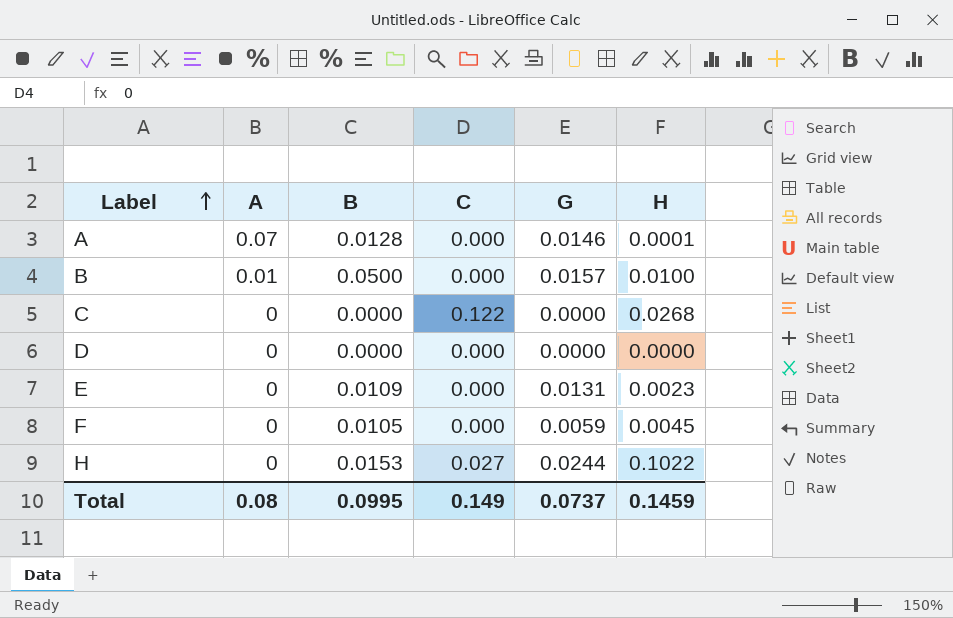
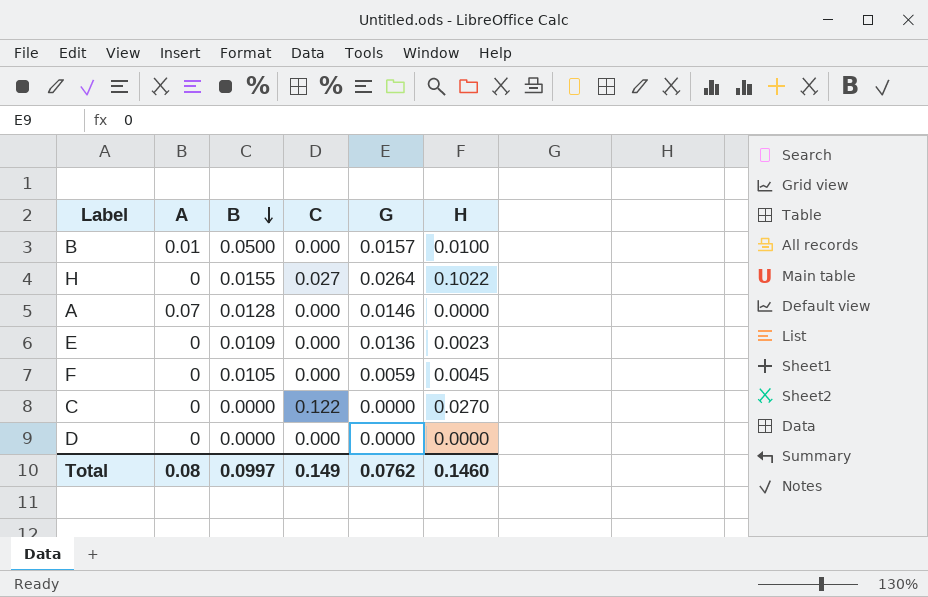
row order: Label ascending -> B descending
H | B: 0.0153 -> 0.0155
H | G: 0.0244 -> 0.0264
A | H: 0.0001 -> 0.0000
E | G: 0.0131 -> 0.0136
C | H: 0.0268 -> 0.0270
Total | B: 0.0995 -> 0.0997
Total | G: 0.0737 -> 0.0762
Total | H: 0.1459 -> 0.1460

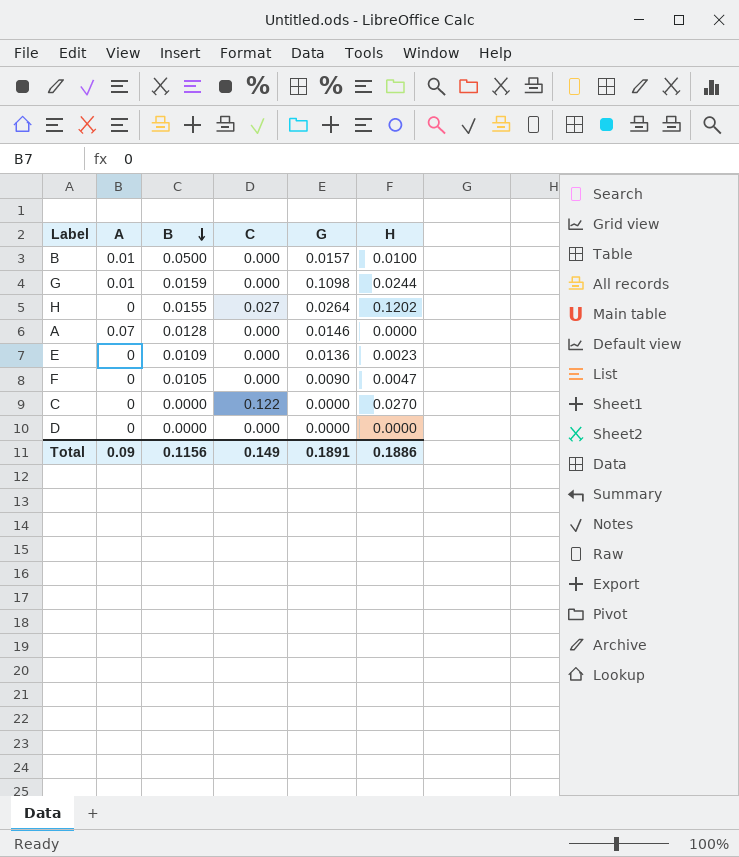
row G: none -> 0.01 | 0.0159 | 0.000 | 0.1098 | 0.0244
H | H: 0.1022 -> 0.1202
F | G: 0.0059 -> 0.0090
F | H: 0.0045 -> 0.0047
Total | A: 0.08 -> 0.09
Total | B: 0.0997 -> 0.1156
Total | G: 0.0762 -> 0.1891
Total | H: 0.1460 -> 0.1886

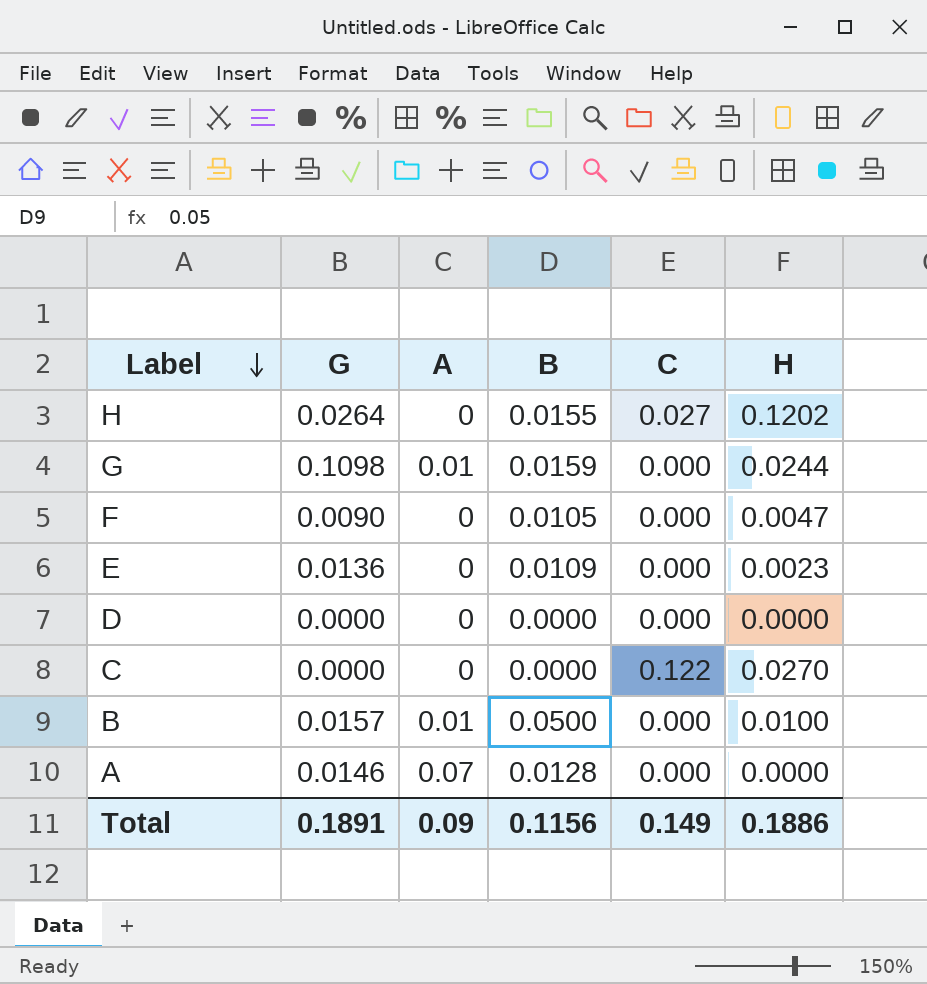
row order: B descending -> Label descending
column G | position: 5 -> 2

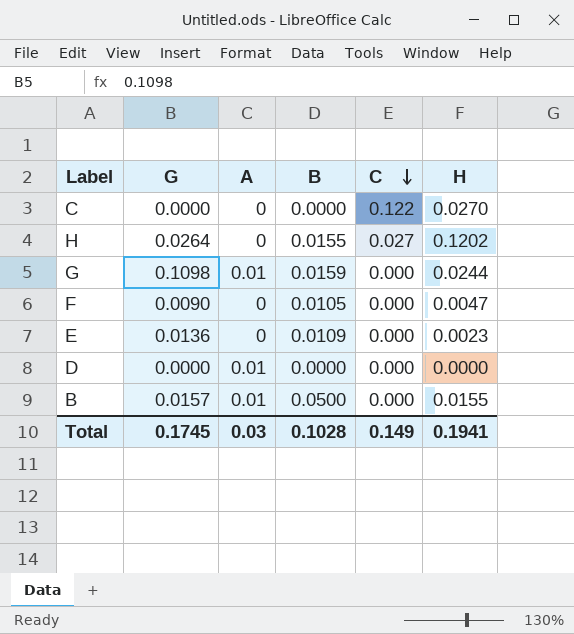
row order: Label descending -> C descending
row A: 0.0146 | 0.07 | 0.0128 | 0.000 | 0.0000 -> none
D | A: 0 -> 0.01
B | H: 0.0100 -> 0.0155
Total | G: 0.1891 -> 0.1745
Total | A: 0.09 -> 0.03
Total | B: 0.1156 -> 0.1028
Total | H: 0.1886 -> 0.1941

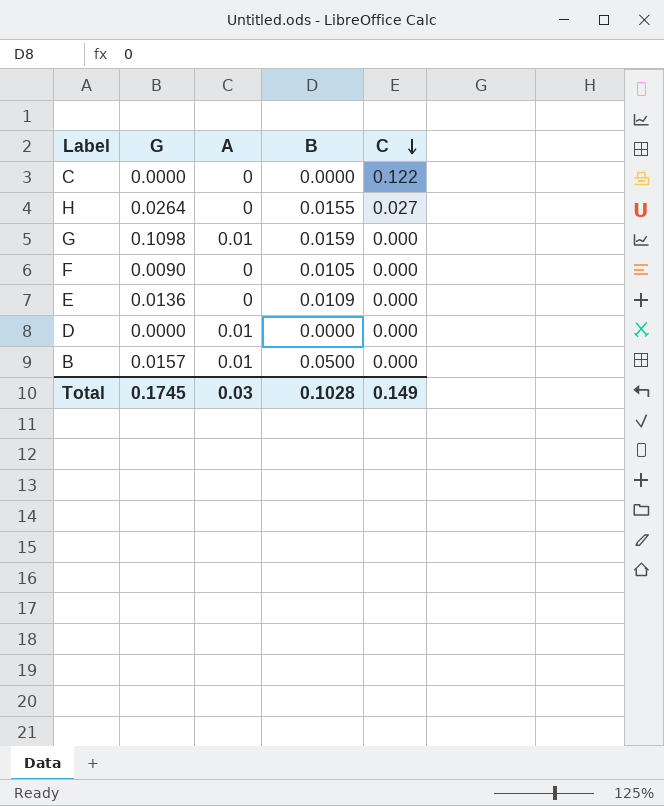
column H | position: 6 -> none

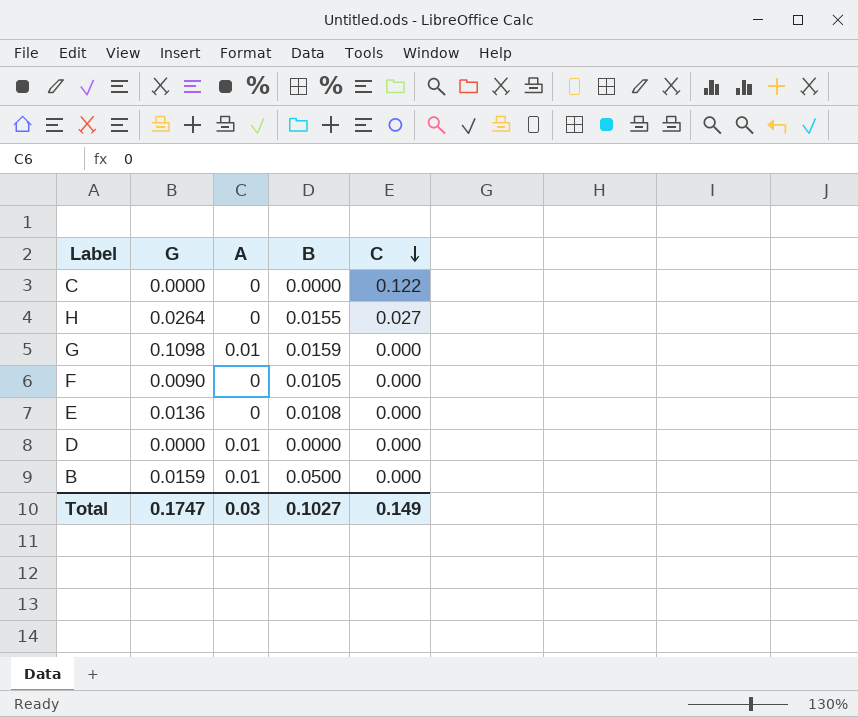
E | B: 0.0109 -> 0.0108
B | G: 0.0157 -> 0.0159
Total | G: 0.1745 -> 0.1747
Total | B: 0.1028 -> 0.1027

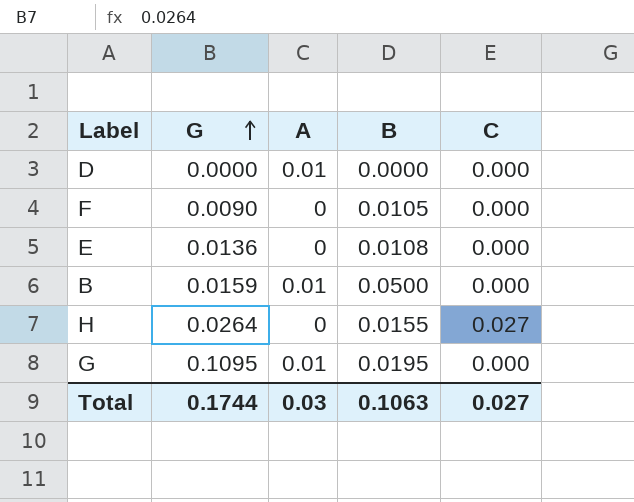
row order: C descending -> G ascending
row C: 0.0000 | 0 | 0.0000 | 0.122 -> none
G | G: 0.1098 -> 0.1095
G | B: 0.0159 -> 0.0195
Total | G: 0.1747 -> 0.1744
Total | B: 0.1027 -> 0.1063
Total | C: 0.149 -> 0.027

